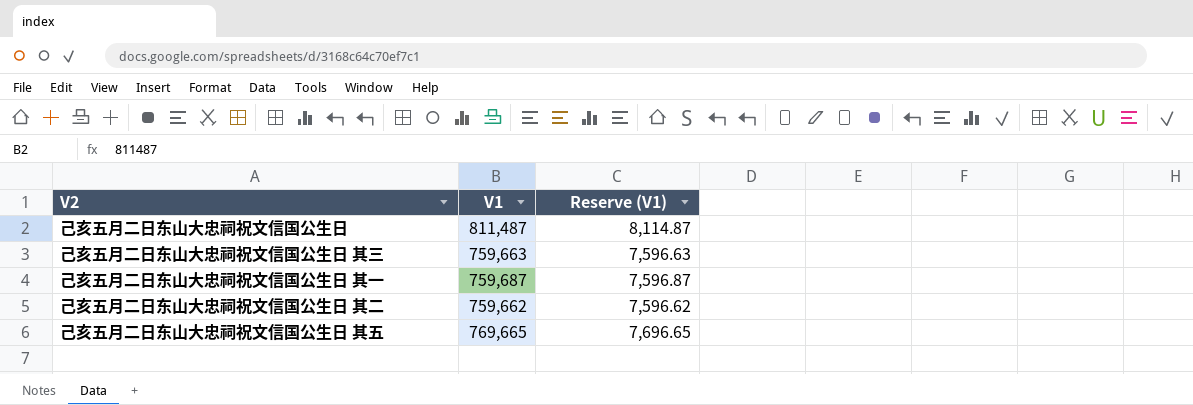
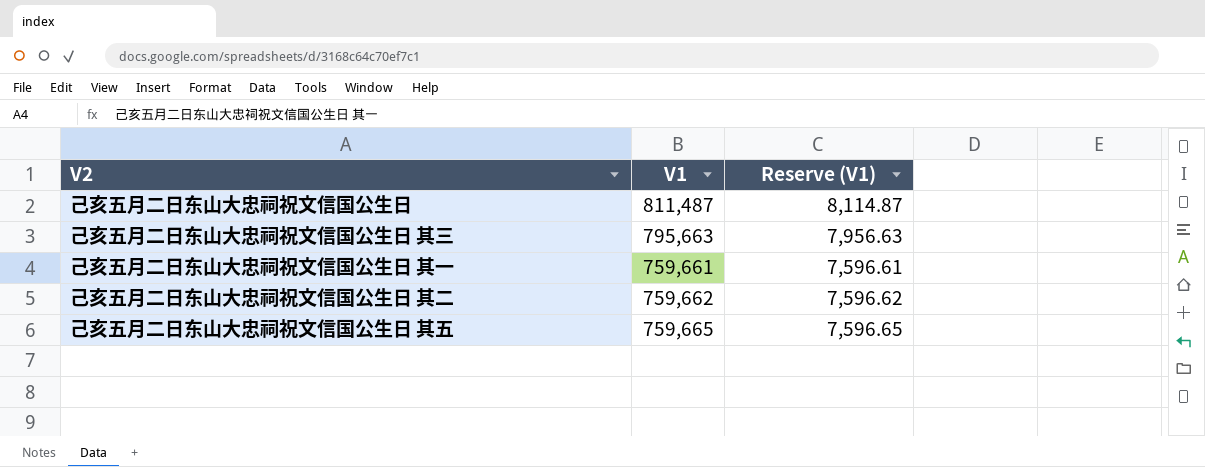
己亥五月二日东山大忠祠祝文信国公生日 其三 | V1: 759,663 -> 795,663
己亥五月二日东山大忠祠祝文信国公生日 其三 | Reserve (V1): 7,596.63 -> 7,956.63
己亥五月二日东山大忠祠祝文信国公生日 其一 | V1: 759,687 -> 759,661
己亥五月二日东山大忠祠祝文信国公生日 其一 | Reserve (V1): 7,596.87 -> 7,596.61
己亥五月二日东山大忠祠祝文信国公生日 其五 | V1: 769,665 -> 759,665
己亥五月二日东山大忠祠祝文信国公生日 其五 | Reserve (V1): 7,696.65 -> 7,596.65

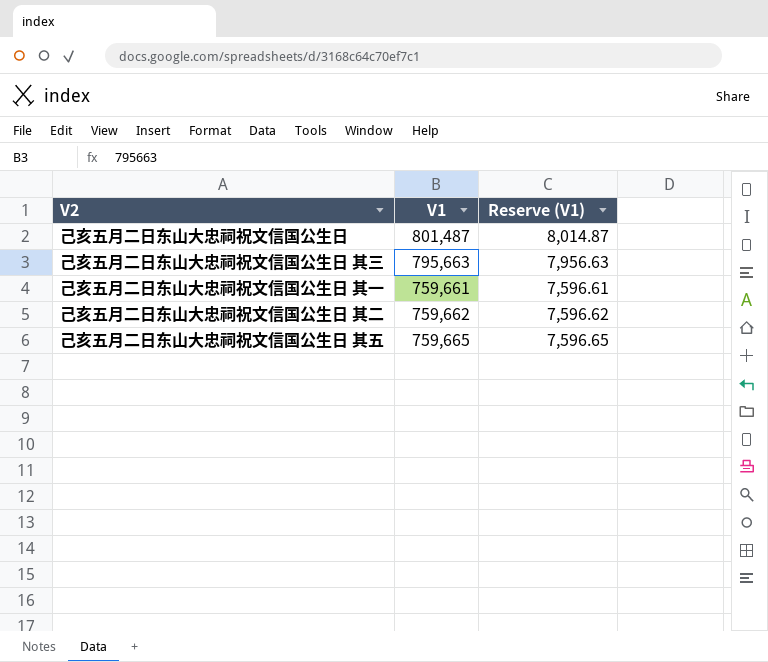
己亥五月二日东山大忠祠祝文信国公生日 | V1: 811,487 -> 801,487
己亥五月二日东山大忠祠祝文信国公生日 | Reserve (V1): 8,114.87 -> 8,014.87

